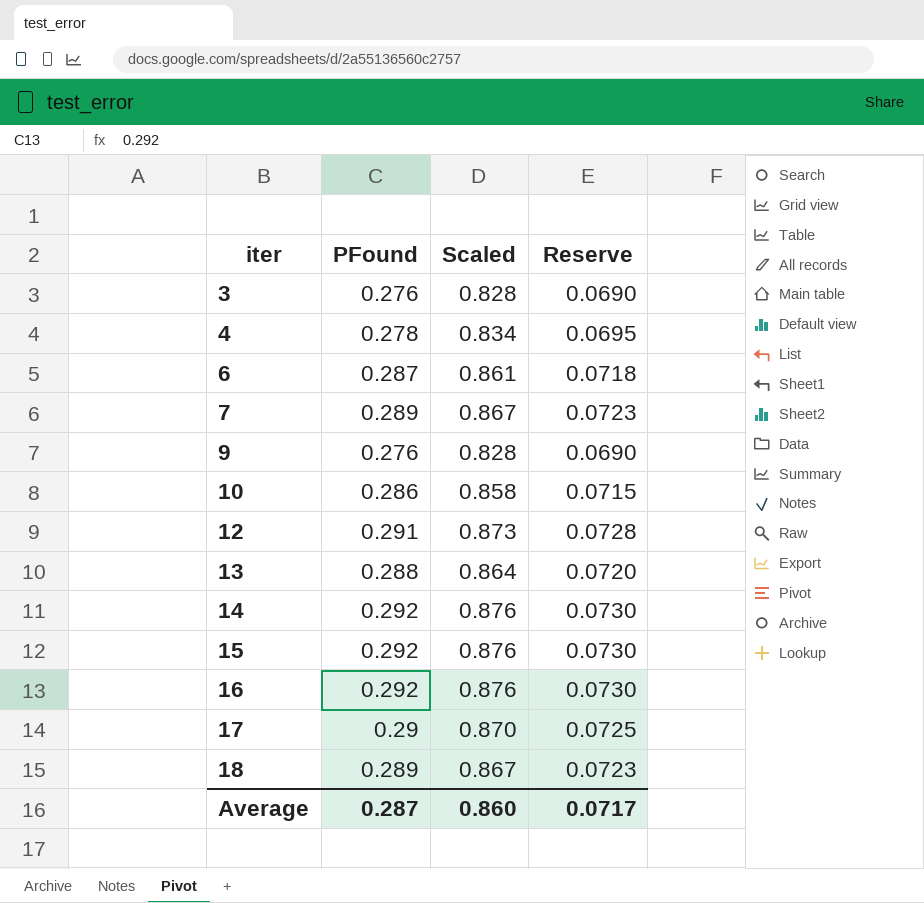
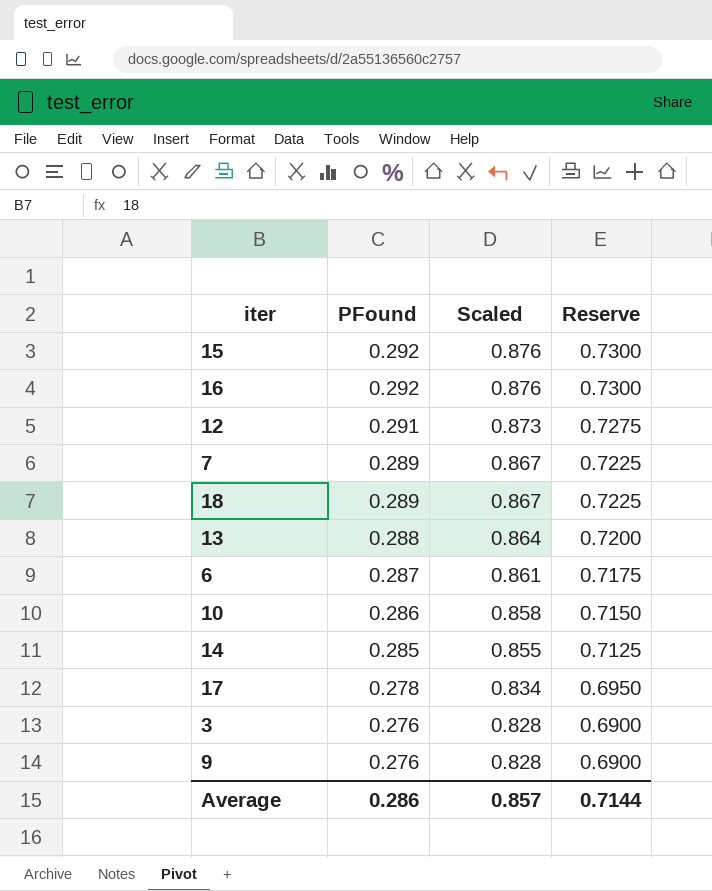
row order: iter ascending -> PFound descending
column Reserve | formula: [PFound] * 0.25 -> [PFound] * 2.5
row 4: 0.278 | 0.834 | 0.0695 -> none
14 | PFound: 0.292 -> 0.285
14 | Scaled: 0.876 -> 0.855
17 | PFound: 0.29 -> 0.278
17 | Scaled: 0.870 -> 0.834
Average | PFound: 0.287 -> 0.286
Average | Scaled: 0.860 -> 0.857
Average | Reserve: 0.0717 -> 0.7144

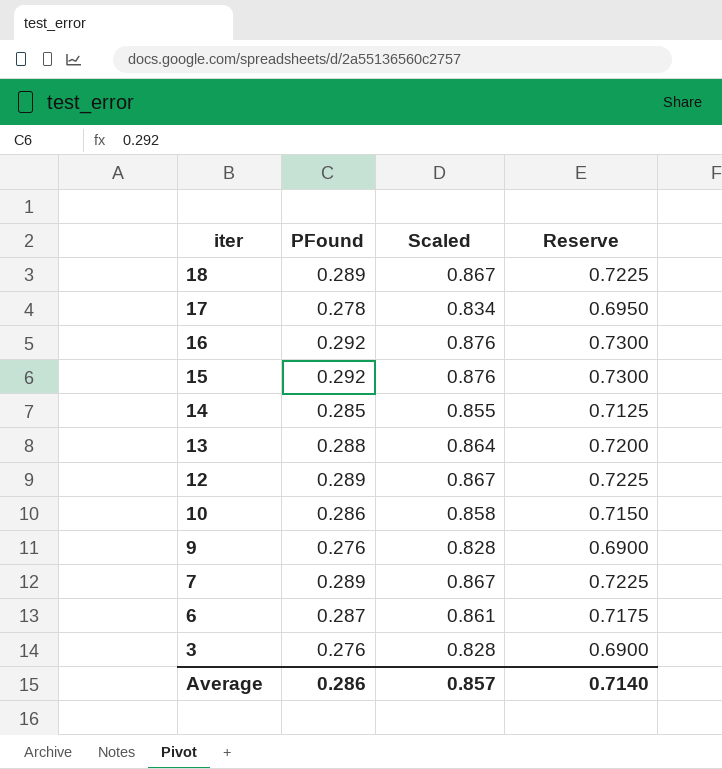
row order: PFound descending -> iter descending
12 | PFound: 0.291 -> 0.289
12 | Scaled: 0.873 -> 0.867
12 | Reserve: 0.7275 -> 0.7225
Average | Reserve: 0.7144 -> 0.7140

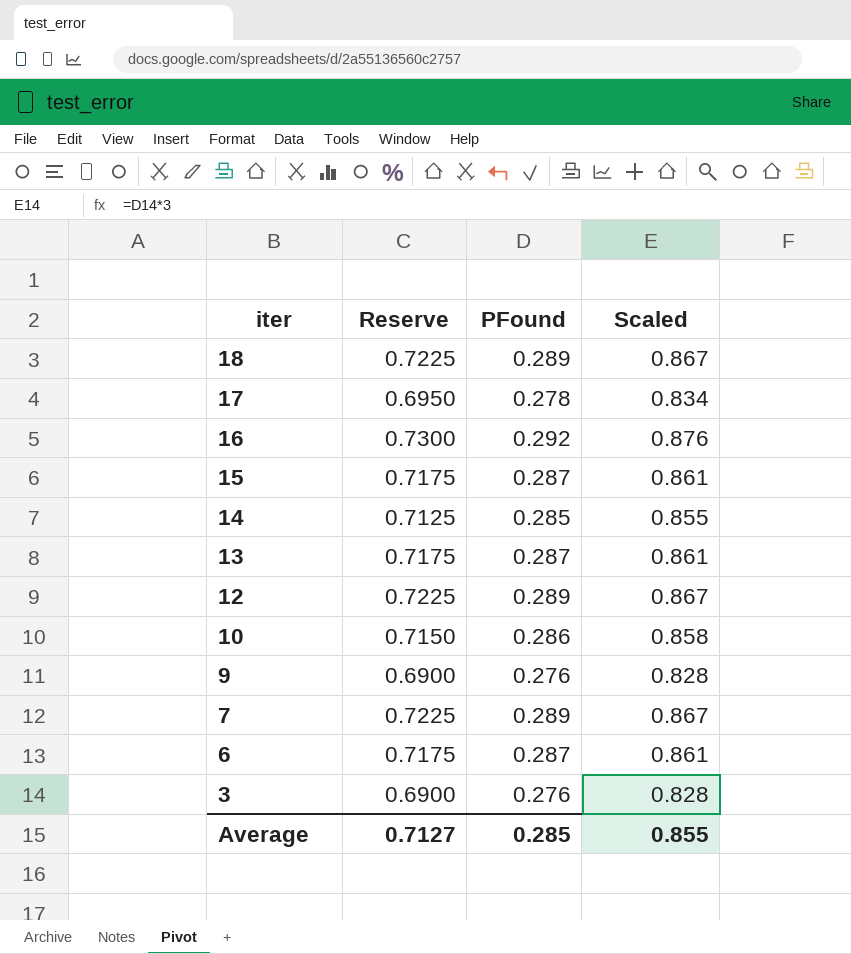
column Reserve | position: 4 -> 2
15 | Reserve: 0.7300 -> 0.7175
15 | PFound: 0.292 -> 0.287
15 | Scaled: 0.876 -> 0.861
13 | Reserve: 0.7200 -> 0.7175
13 | PFound: 0.288 -> 0.287
13 | Scaled: 0.864 -> 0.861
Average | Reserve: 0.7140 -> 0.7127
Average | PFound: 0.286 -> 0.285
Average | Scaled: 0.857 -> 0.855

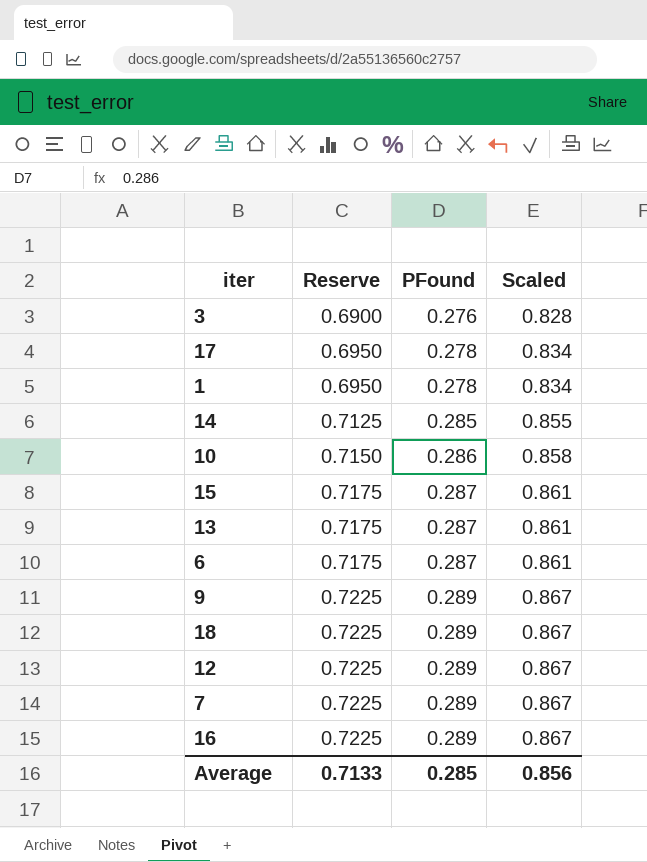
row order: iter descending -> Reserve ascending
row 1: none -> 0.6950 | 0.278 | 0.834
9 | Reserve: 0.6900 -> 0.7225
9 | PFound: 0.276 -> 0.289
9 | Scaled: 0.828 -> 0.867
16 | Reserve: 0.7300 -> 0.7225
16 | PFound: 0.292 -> 0.289
16 | Scaled: 0.876 -> 0.867
Average | Reserve: 0.7127 -> 0.7133
Average | Scaled: 0.855 -> 0.856

